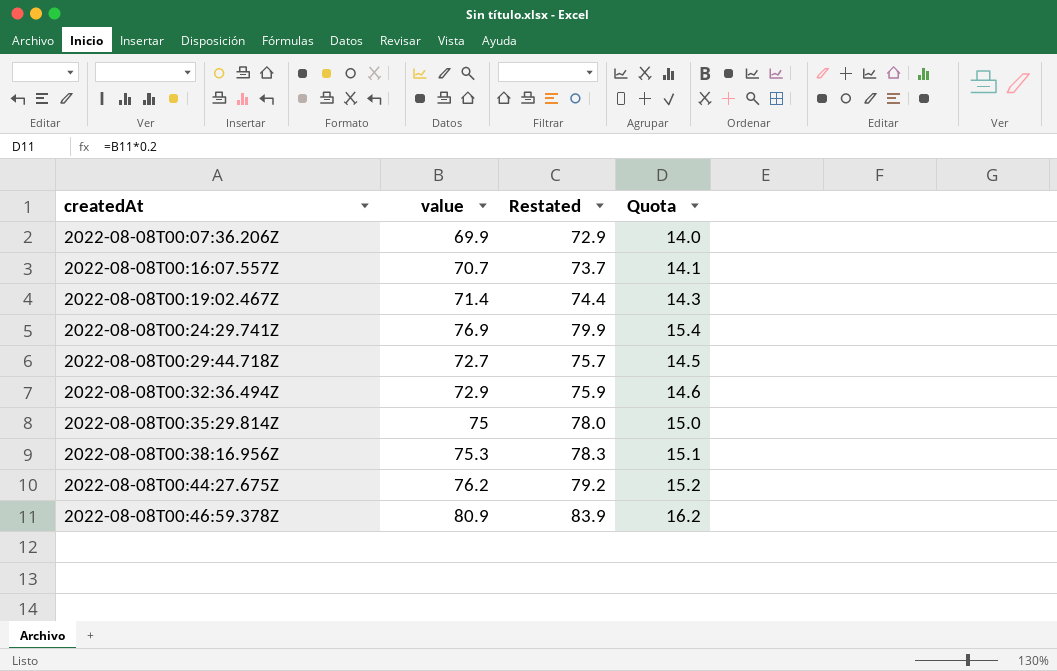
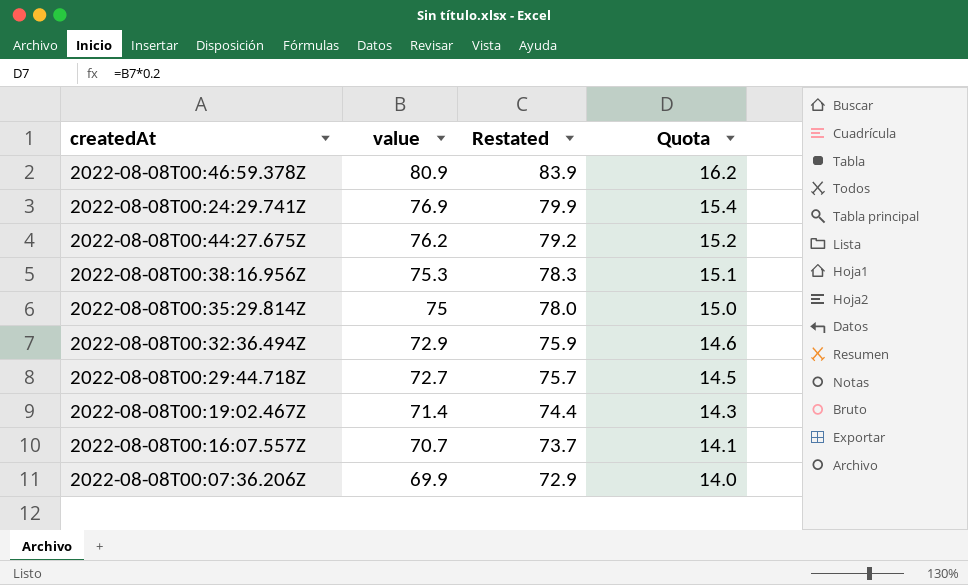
row order: createdAt ascending -> value descending

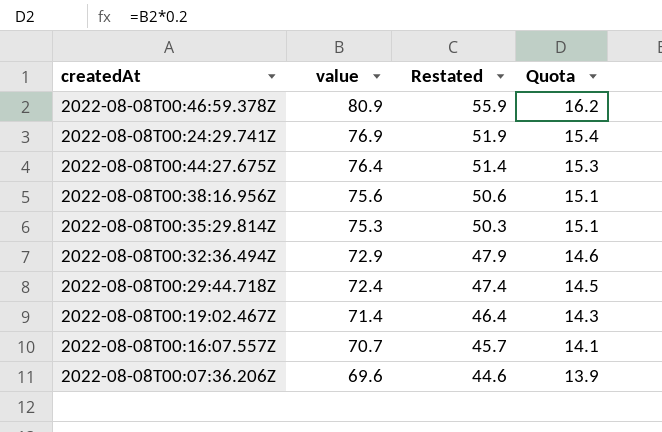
column Restated | formula: [value] + 3 -> [value] - 25
2022-08-08T00:44:27.675Z | value: 76.2 -> 76.4
2022-08-08T00:44:27.675Z | Quota: 15.2 -> 15.3
2022-08-08T00:38:16.956Z | value: 75.3 -> 75.6
2022-08-08T00:35:29.814Z | value: 75 -> 75.3
2022-08-08T00:35:29.814Z | Quota: 15.0 -> 15.1
2022-08-08T00:29:44.718Z | value: 72.7 -> 72.4
2022-08-08T00:07:36.206Z | value: 69.9 -> 69.6
2022-08-08T00:07:36.206Z | Quota: 14.0 -> 13.9

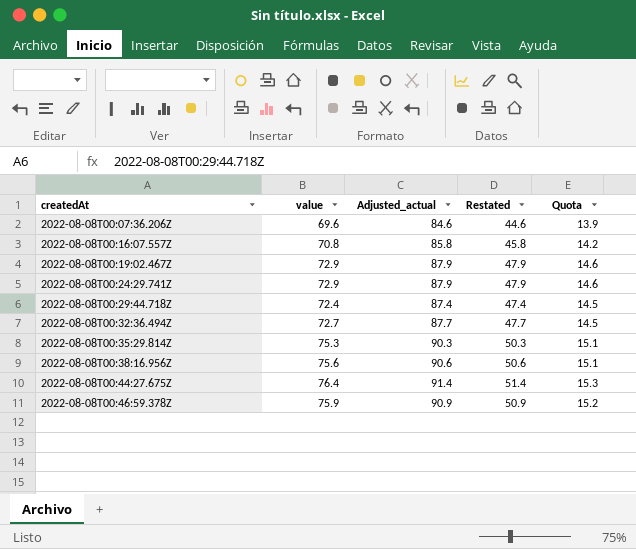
row order: value descending -> createdAt ascending
column Adjusted_actual | formula: none -> [value] + 15
2022-08-08T00:16:07.557Z | value: 70.7 -> 70.8
2022-08-08T00:16:07.557Z | Restated: 45.7 -> 45.8
2022-08-08T00:16:07.557Z | Quota: 14.1 -> 14.2
2022-08-08T00:19:02.467Z | value: 71.4 -> 72.9
2022-08-08T00:19:02.467Z | Restated: 46.4 -> 47.9
2022-08-08T00:19:02.467Z | Quota: 14.3 -> 14.6
2022-08-08T00:24:29.741Z | value: 76.9 -> 72.9
2022-08-08T00:24:29.741Z | Restated: 51.9 -> 47.9
2022-08-08T00:24:29.741Z | Quota: 15.4 -> 14.6
2022-08-08T00:32:36.494Z | value: 72.9 -> 72.7
2022-08-08T00:32:36.494Z | Restated: 47.9 -> 47.7
2022-08-08T00:32:36.494Z | Quota: 14.6 -> 14.5
2022-08-08T00:46:59.378Z | value: 80.9 -> 75.9
2022-08-08T00:46:59.378Z | Restated: 55.9 -> 50.9
2022-08-08T00:46:59.378Z | Quota: 16.2 -> 15.2

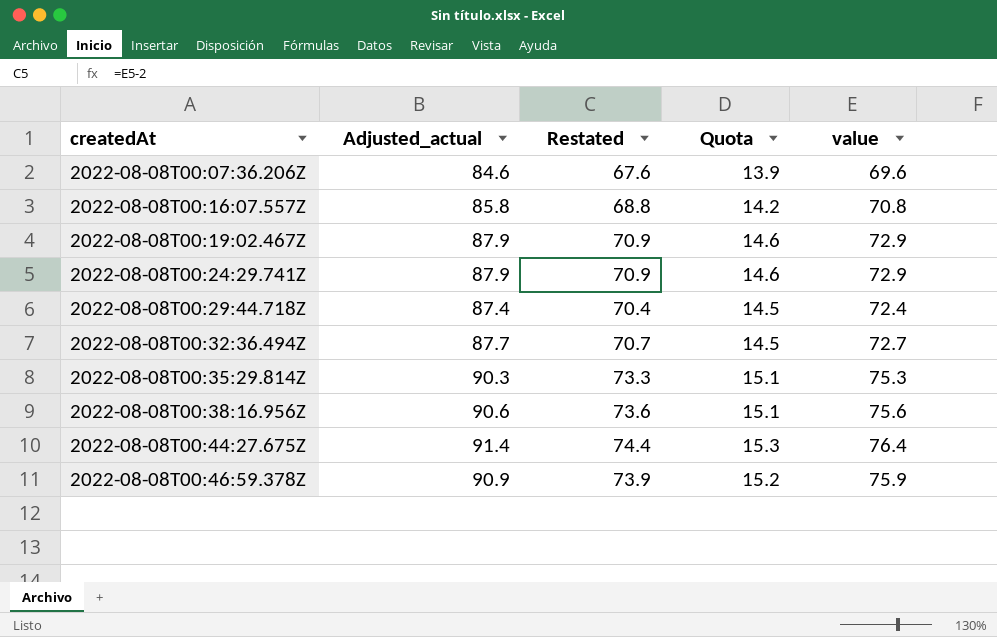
column Restated | formula: [value] - 25 -> [value] - 2
column value | position: 2 -> 5

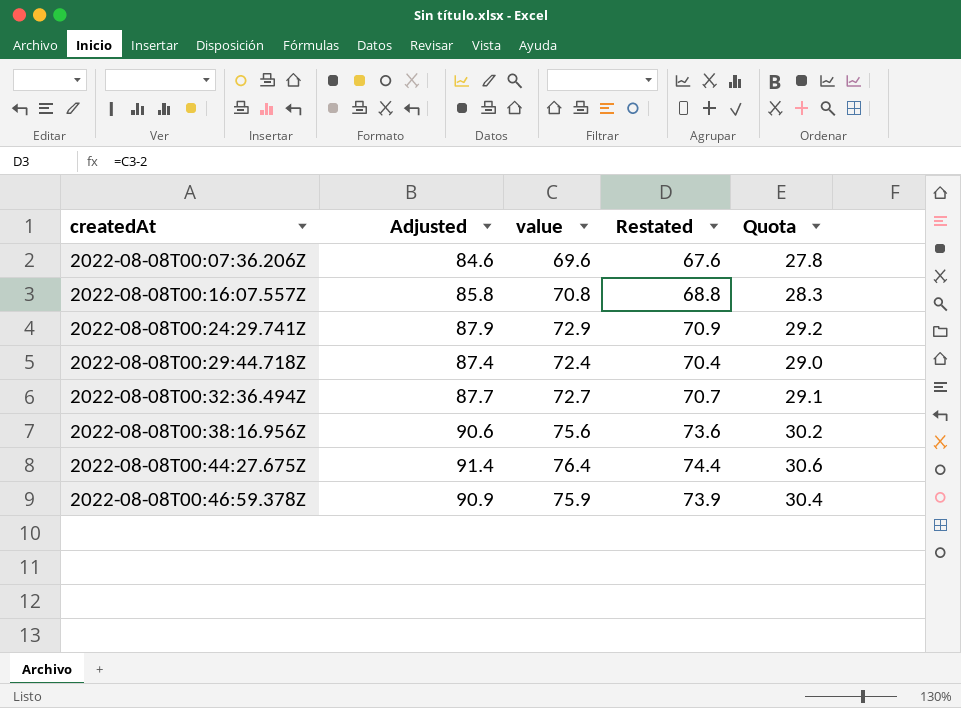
column name: Adjusted_actual -> Adjusted
column value | position: 5 -> 3
column Quota | formula: [value] * 0.2 -> [value] * 0.4
row 2022-08-08T00:19:02.467Z: 87.9 | 70.9 | 14.6 | 72.9 -> none
row 2022-08-08T00:35:29.814Z: 90.3 | 73.3 | 15.1 | 75.3 -> none

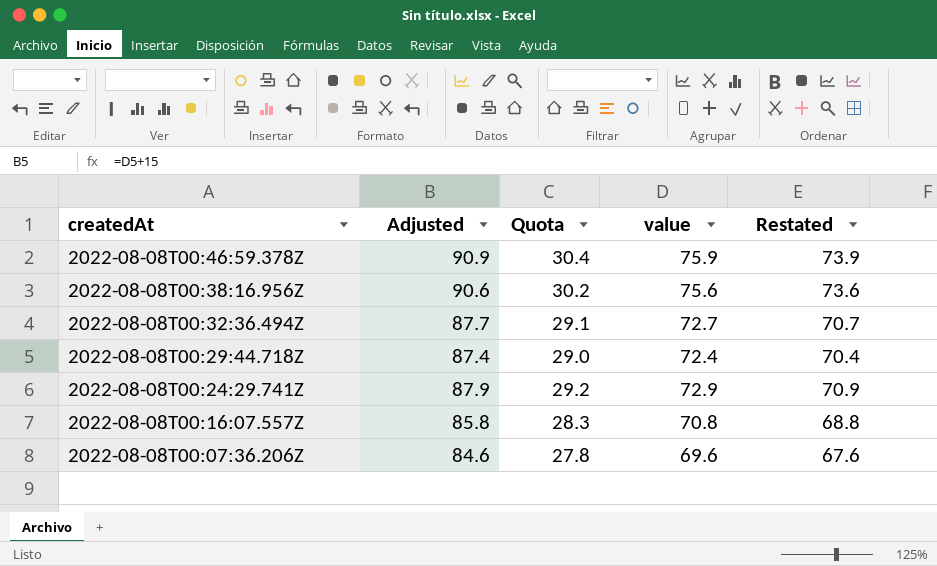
row order: createdAt ascending -> createdAt descending
column Quota | position: 5 -> 3
row 2022-08-08T00:44:27.675Z: 91.4 | 76.4 | 74.4 | 30.6 -> none

